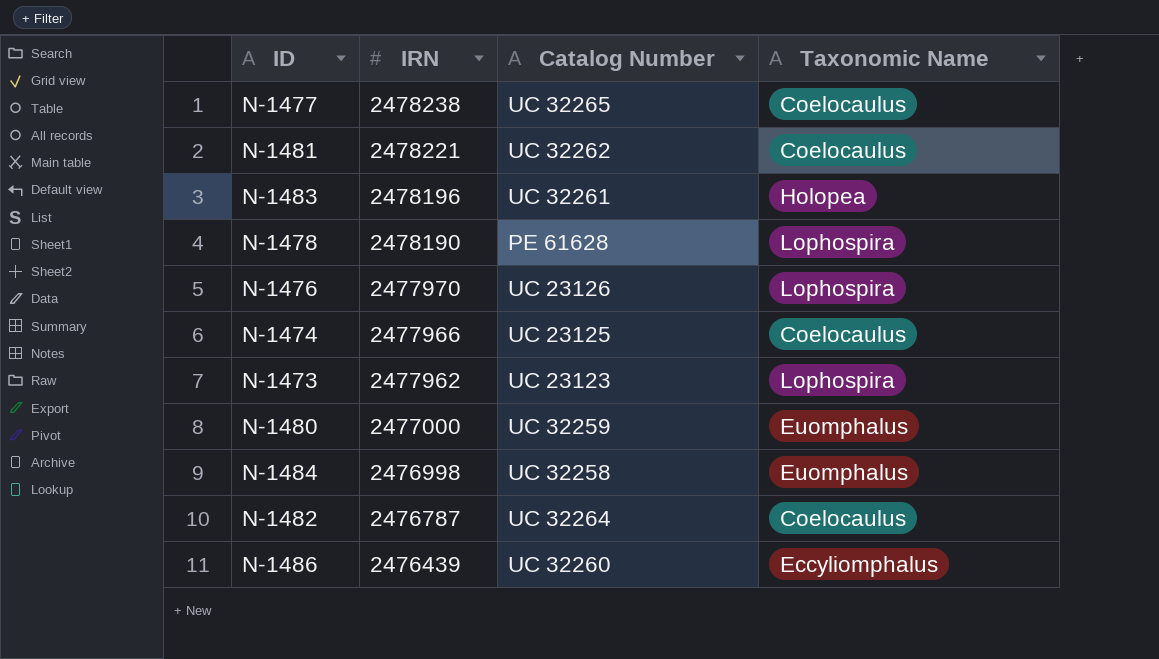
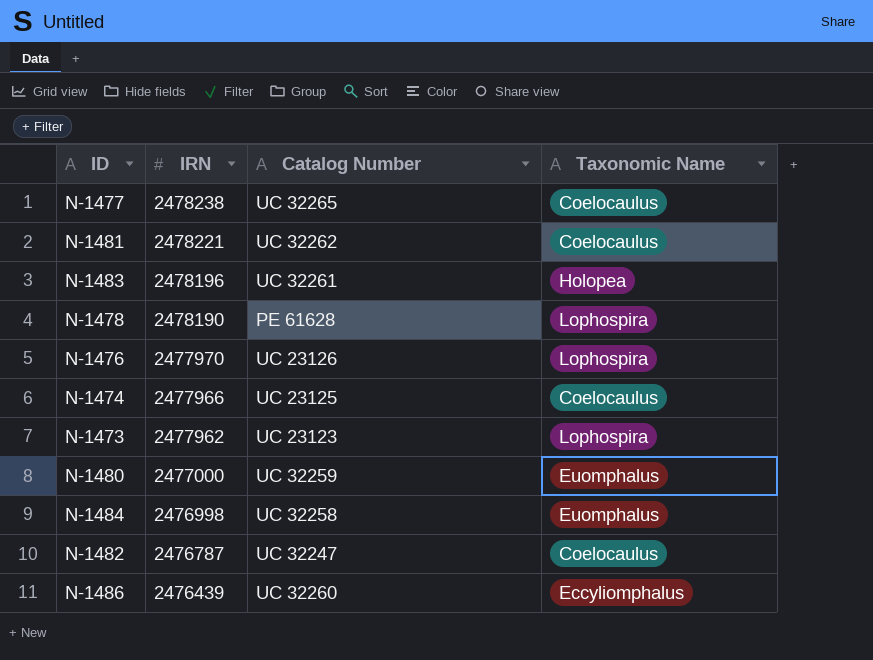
N-1482 | Catalog Number: UC 32264 -> UC 32247

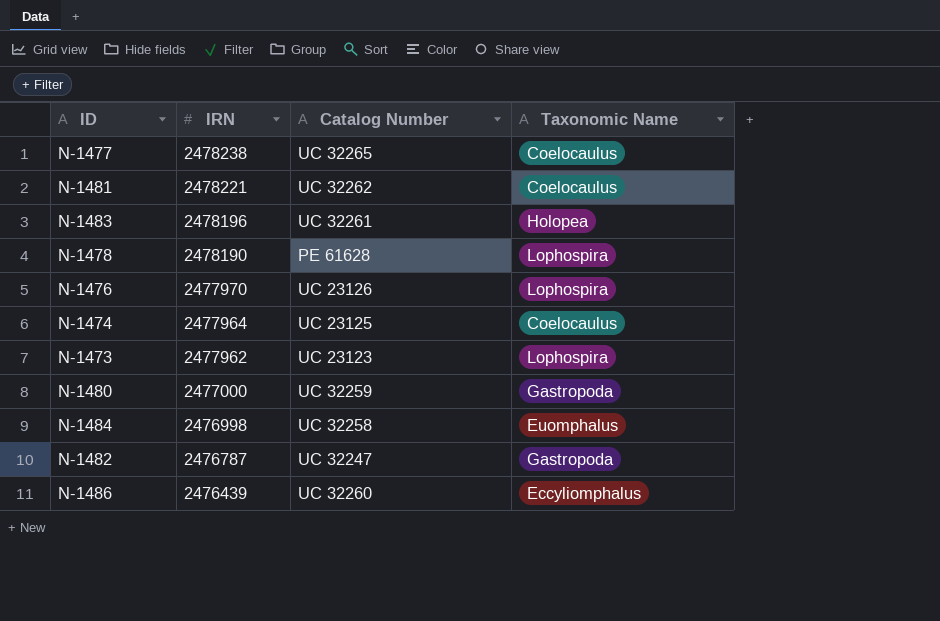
N-1474 | IRN: 2477966 -> 2477964
N-1480 | Taxonomic Name: Euomphalus -> Gastropoda
N-1482 | Taxonomic Name: Coelocaulus -> Gastropoda

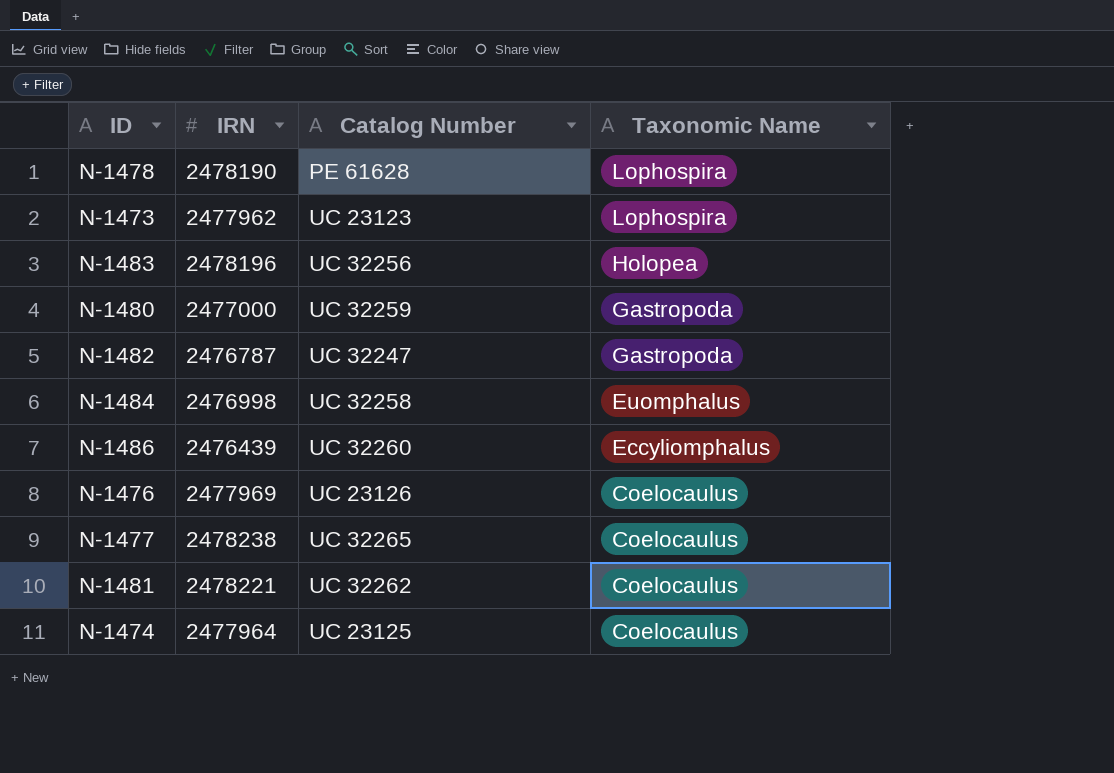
row order: IRN descending -> Taxonomic Name descending
N-1483 | Catalog Number: UC 32261 -> UC 32256
N-1476 | IRN: 2477970 -> 2477969
N-1476 | Taxonomic Name: Lophospira -> Coelocaulus

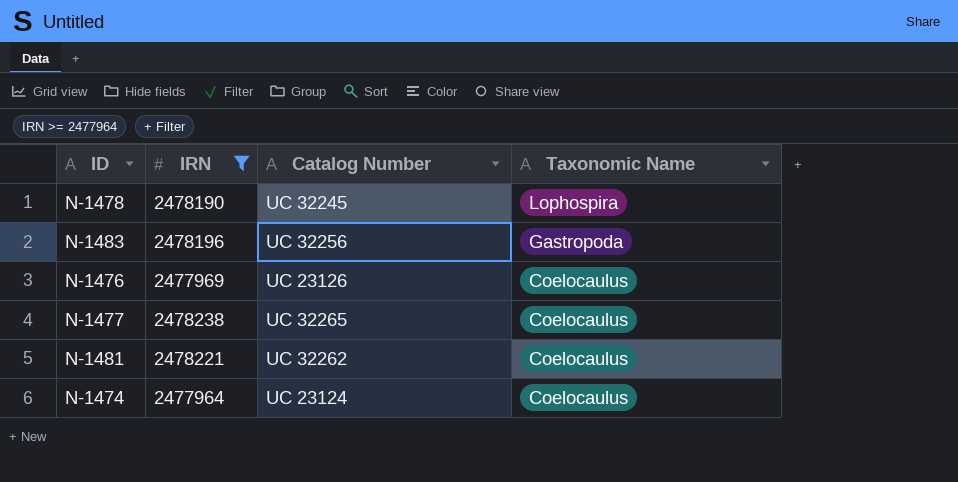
filter: none -> IRN >= 2477964
N-1478 | Catalog Number: PE 61628 -> UC 32245
N-1483 | Taxonomic Name: Holopea -> Gastropoda
N-1474 | Catalog Number: UC 23125 -> UC 23124

